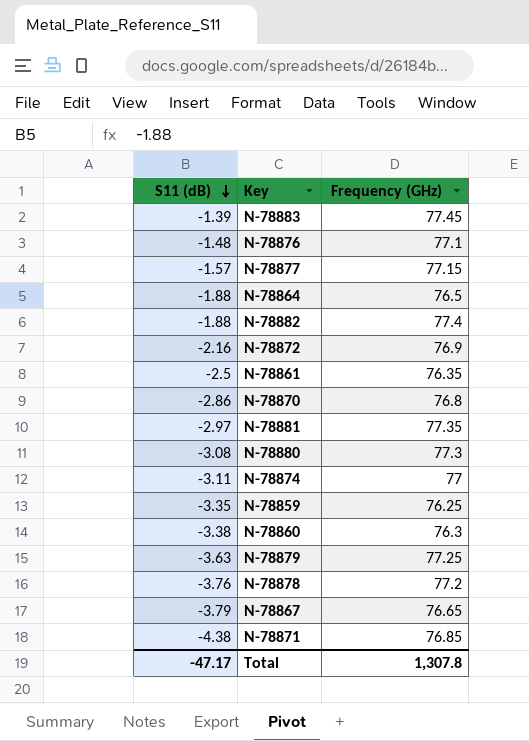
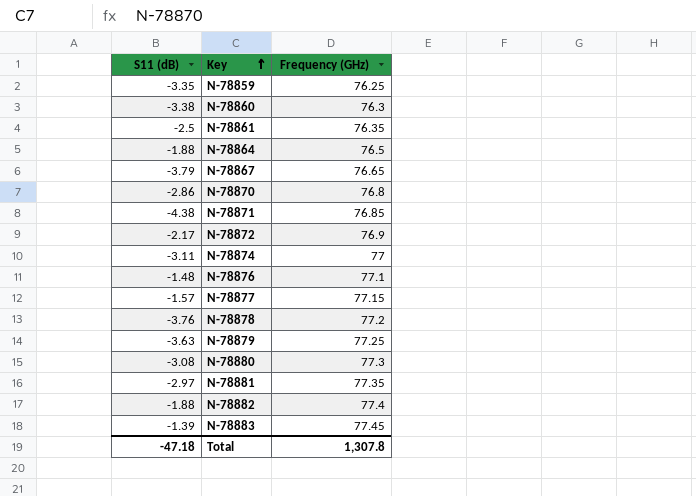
row order: S11 (dB) descending -> Key ascending
N-78872 | S11 (dB): -2.16 -> -2.17
Total | S11 (dB): -47.17 -> -47.18

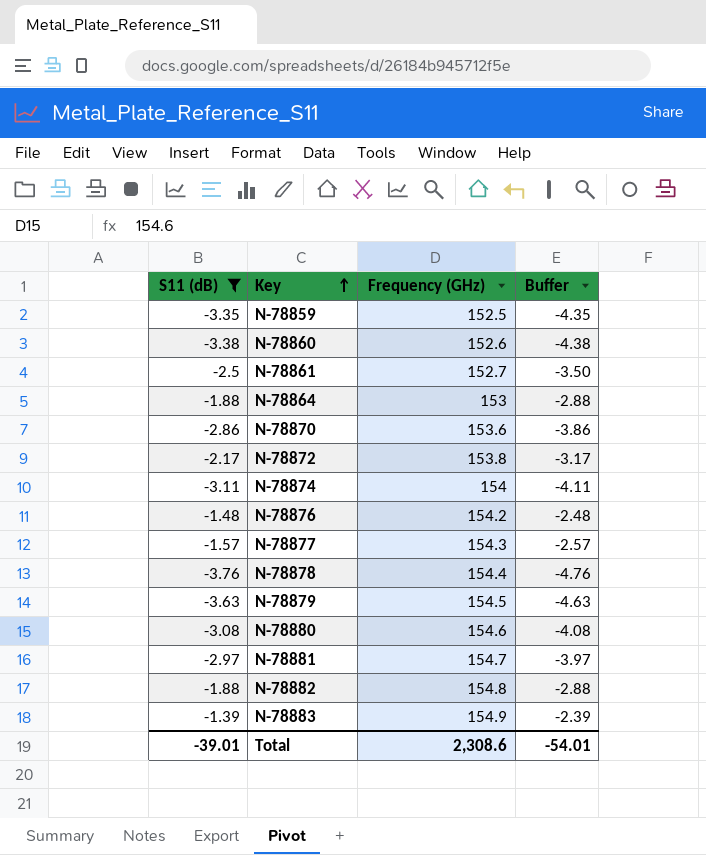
filter: none -> S11 (dB) >= -3.76
column Buffer | formula: none -> [S11 (dB)] - 1
N-78859 | Frequency (GHz): 76.25 -> 152.5
N-78860 | Frequency (GHz): 76.3 -> 152.6
N-78861 | Frequency (GHz): 76.35 -> 152.7
N-78864 | Frequency (GHz): 76.5 -> 153
N-78870 | Frequency (GHz): 76.8 -> 153.6
N-78872 | Frequency (GHz): 76.9 -> 153.8
N-78874 | Frequency (GHz): 77 -> 154
N-78876 | Frequency (GHz): 77.1 -> 154.2
N-78877 | Frequency (GHz): 77.15 -> 154.3
N-78878 | Frequency (GHz): 77.2 -> 154.4
N-78879 | Frequency (GHz): 77.25 -> 154.5
N-78880 | Frequency (GHz): 77.3 -> 154.6
N-78881 | Frequency (GHz): 77.35 -> 154.7
N-78882 | Frequency (GHz): 77.4 -> 154.8
N-78883 | Frequency (GHz): 77.45 -> 154.9
Total | S11 (dB): -47.18 -> -39.01
Total | Frequency (GHz): 1,307.8 -> 2,308.6

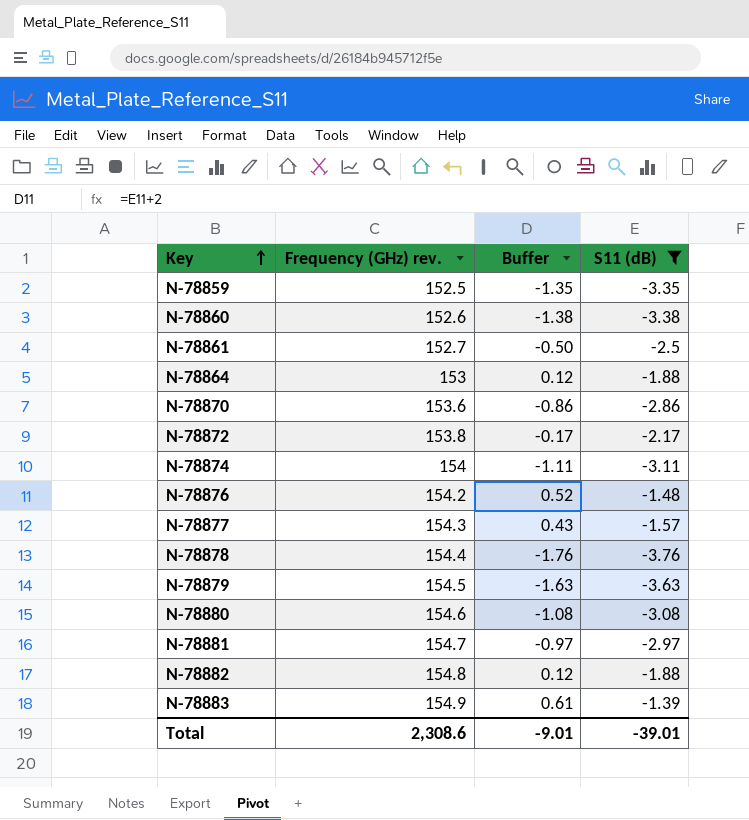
column name: Frequency (GHz) -> Frequency (GHz) rev.
column Buffer | formula: [S11 (dB)] - 1 -> [S11 (dB)] + 2
column S11 (dB) | position: 1 -> 4
Total | Buffer: -54.01 -> -9.01

